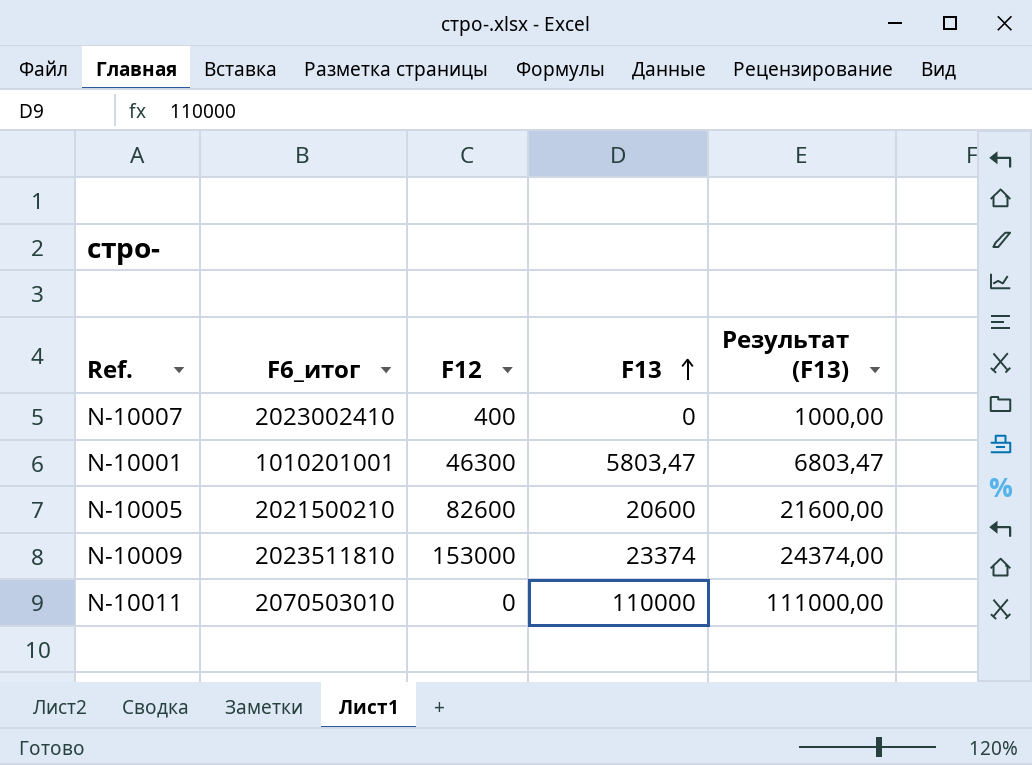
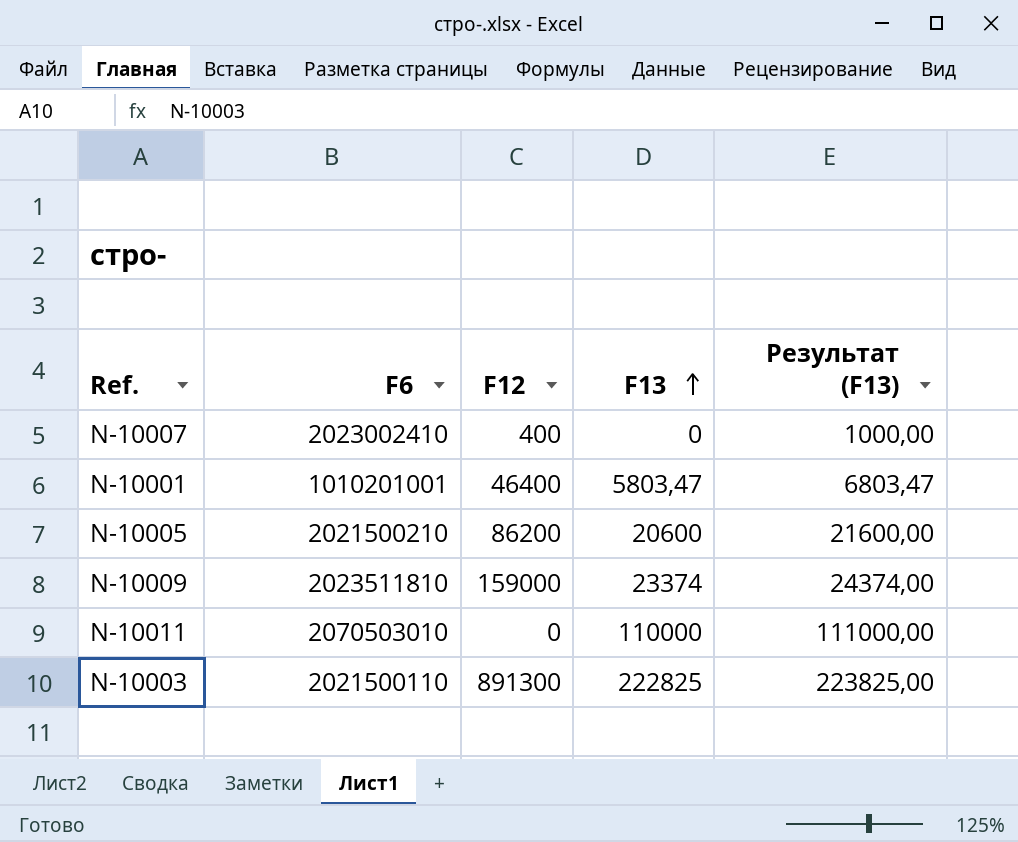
column name: F6_итог -> F6
N-10001 | F12: 46300 -> 46400
N-10005 | F12: 82600 -> 86200
N-10009 | F12: 153000 -> 159000
row N-10003: none -> 2021500110 | 891300 | 222825 | 223825,00

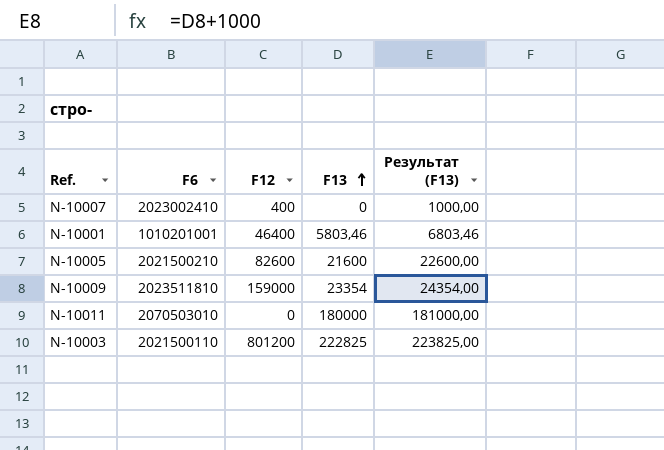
N-10001 | F13: 5803,47 -> 5803,46
N-10001 | Результат (F13): 6803,47 -> 6803,46
N-10005 | F12: 86200 -> 82600
N-10005 | F13: 20600 -> 21600
N-10005 | Результат (F13): 21600,00 -> 22600,00
N-10009 | F13: 23374 -> 23354
N-10009 | Результат (F13): 24374,00 -> 24354,00
N-10011 | F13: 110000 -> 180000
N-10011 | Результат (F13): 111000,00 -> 181000,00
N-10003 | F12: 891300 -> 801200

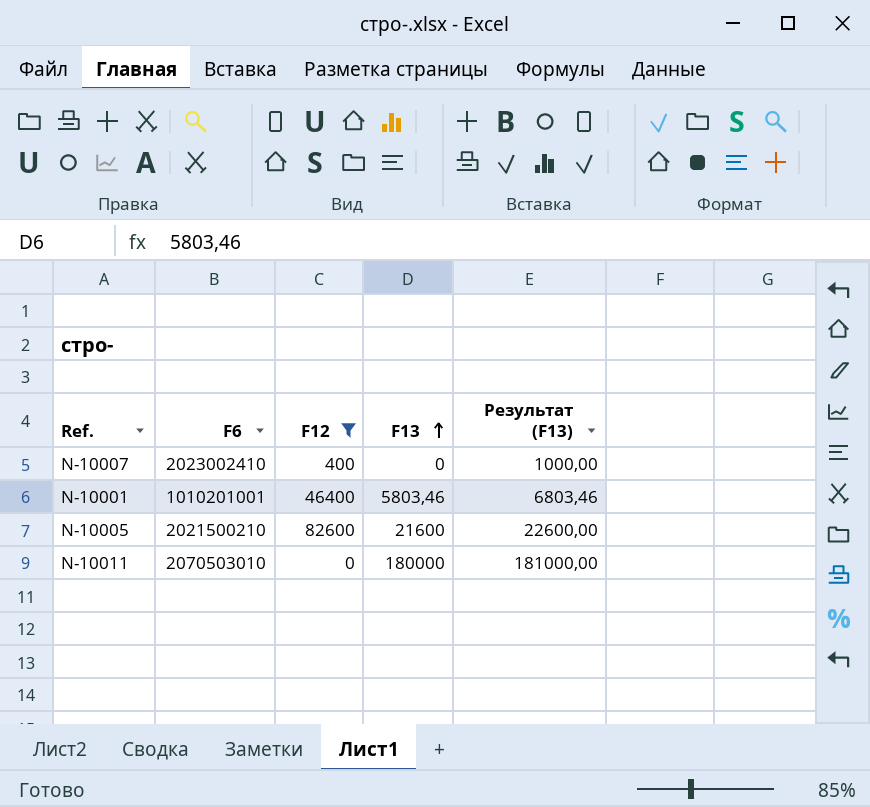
filter: none -> F12 <= 82600

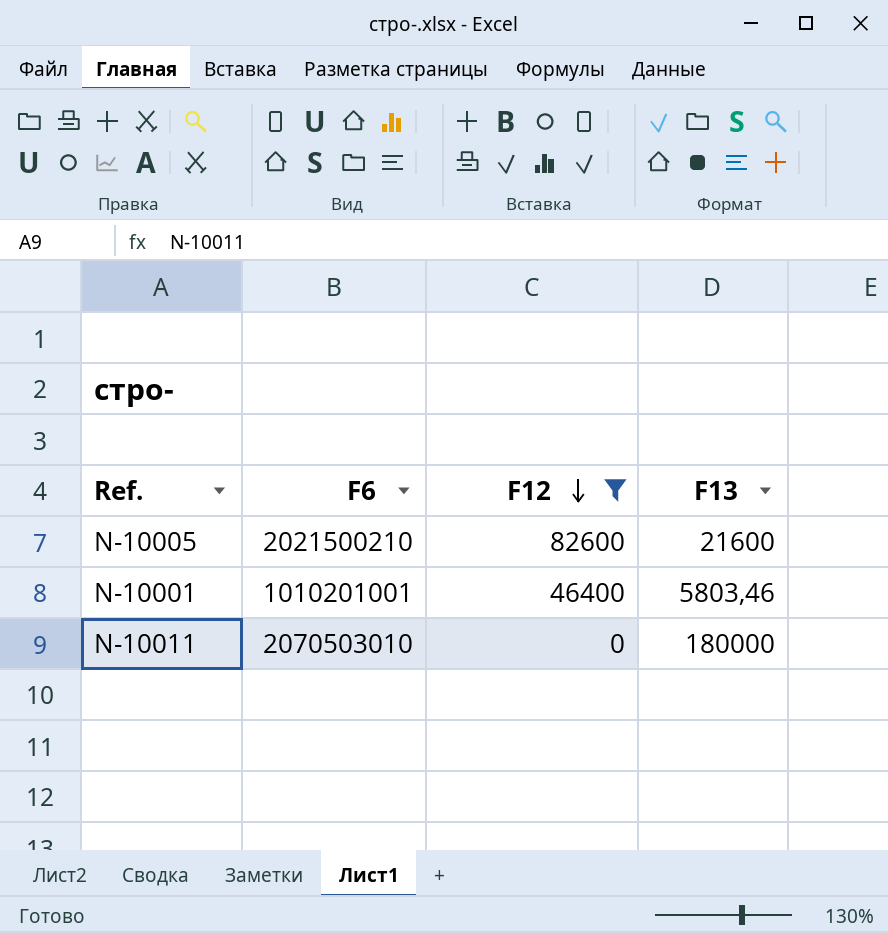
row order: F13 ascending -> F12 descending
column Результат (F13) | formula: [F13] + 1000 -> none
row N-10007: 2023002410 | 400 | 0 | 1000,00 -> none

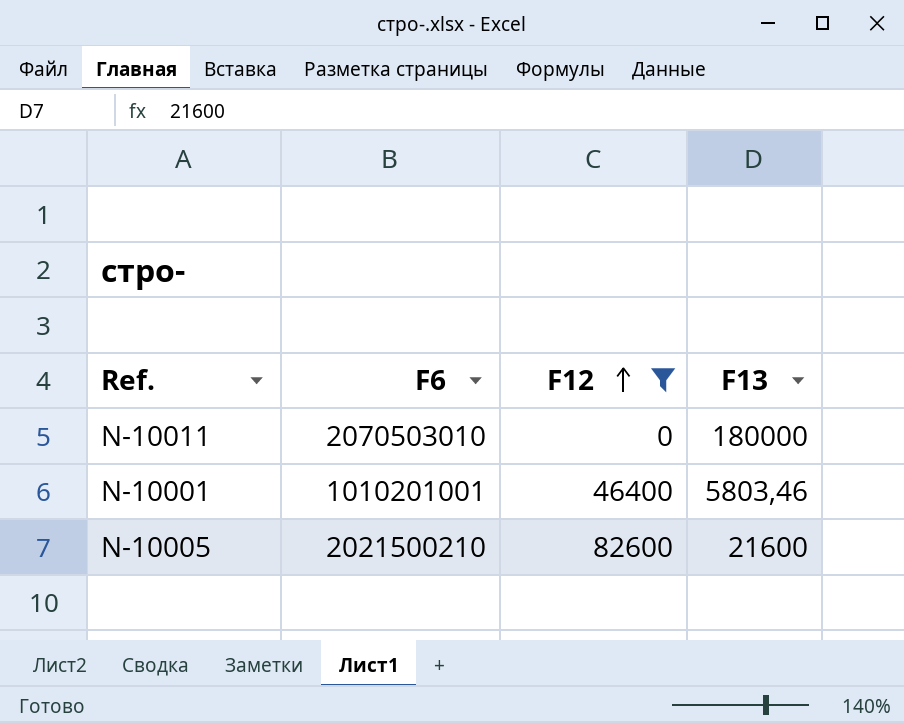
row order: F12 descending -> F12 ascending

